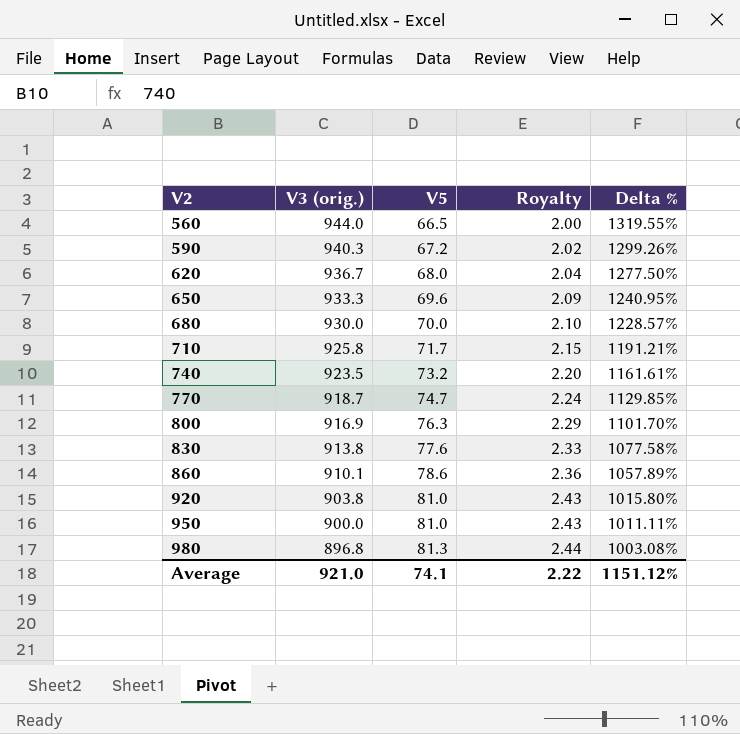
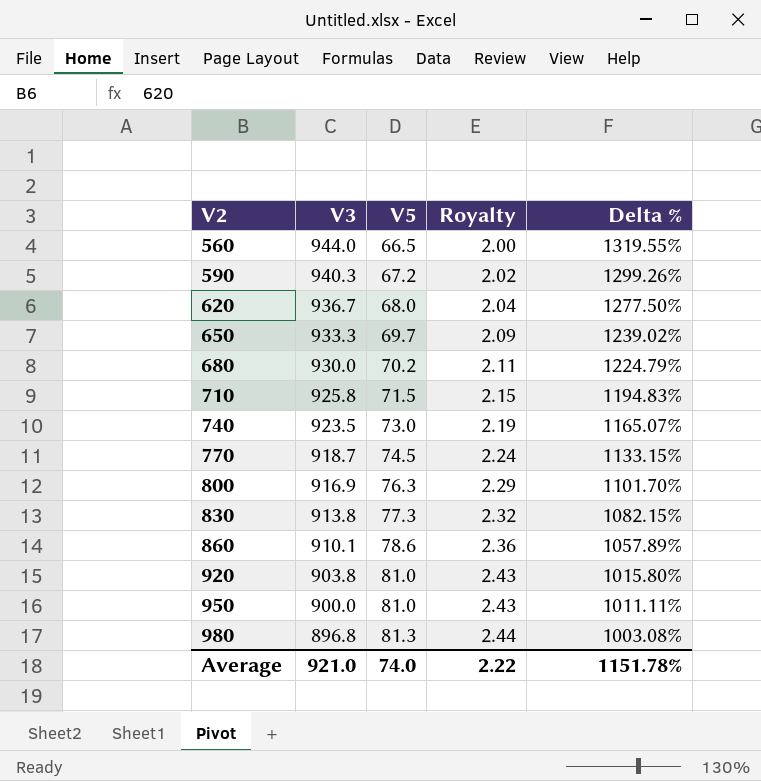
column name: V3 (orig.) -> V3
650 | V5: 69.6 -> 69.7
650 | Delta %: 1240.95% -> 1239.02%
680 | V5: 70.0 -> 70.2
680 | Royalty: 2.10 -> 2.11
680 | Delta %: 1228.57% -> 1224.79%
710 | V5: 71.7 -> 71.5
710 | Delta %: 1191.21% -> 1194.83%
740 | V5: 73.2 -> 73.0
740 | Royalty: 2.20 -> 2.19
740 | Delta %: 1161.61% -> 1165.07%
770 | V5: 74.7 -> 74.5
770 | Delta %: 1129.85% -> 1133.15%
830 | V5: 77.6 -> 77.3
830 | Royalty: 2.33 -> 2.32
830 | Delta %: 1077.58% -> 1082.15%
Average | V5: 74.1 -> 74.0
Average | Delta %: 1151.12% -> 1151.78%

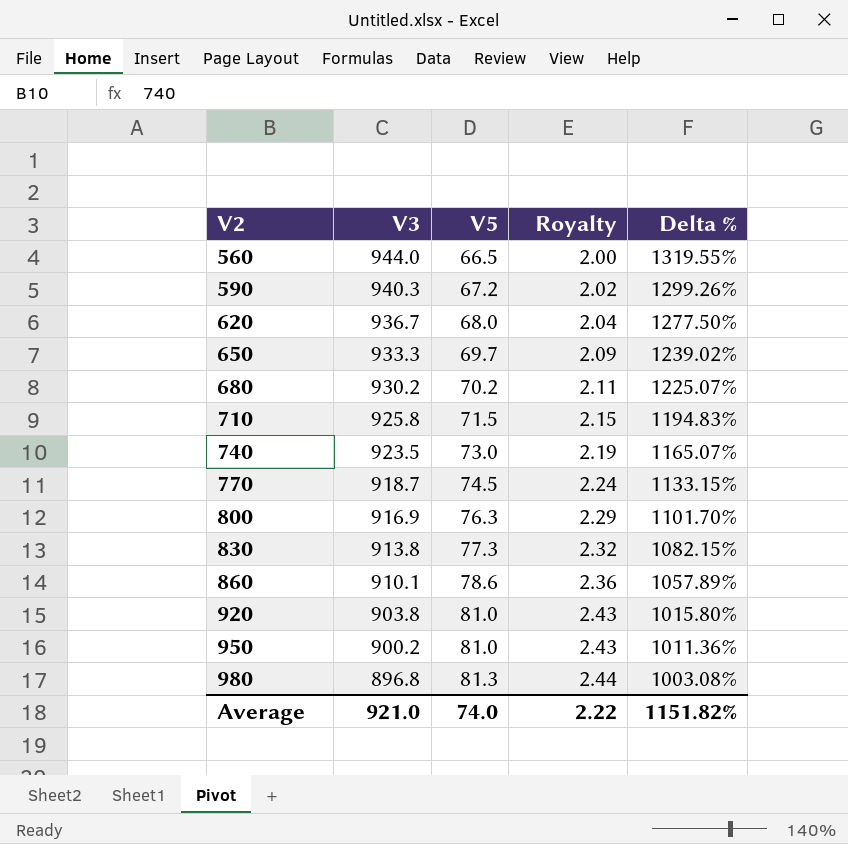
680 | V3: 930.0 -> 930.2
680 | Delta %: 1224.79% -> 1225.07%
950 | V3: 900.0 -> 900.2
950 | Delta %: 1011.11% -> 1011.36%
Average | Delta %: 1151.78% -> 1151.82%

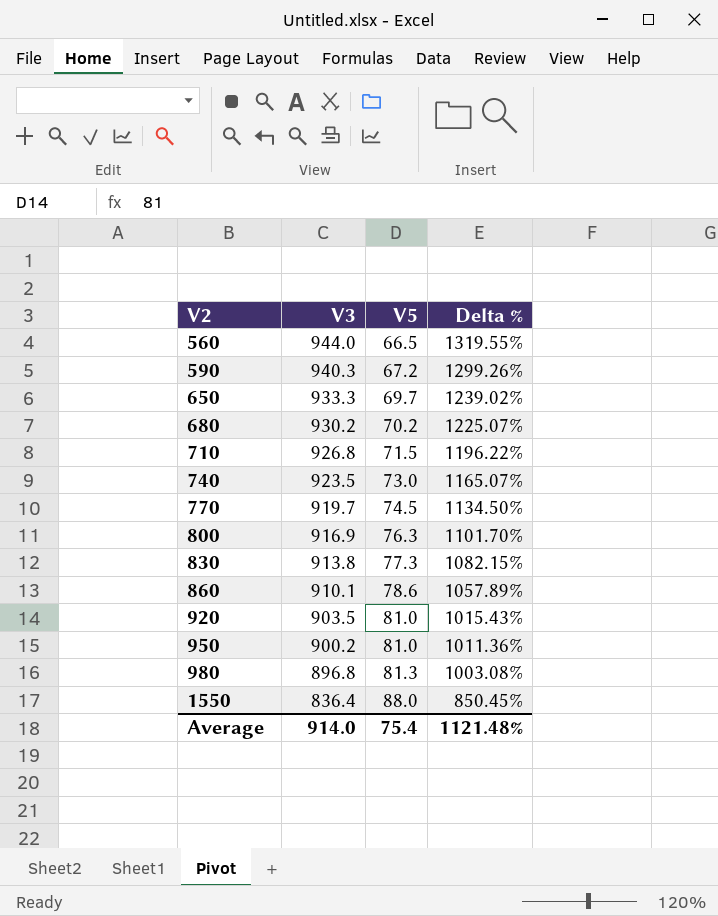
column Royalty | formula: [V5] * 0.03 -> none
row 620: 936.7 | 68.0 | 2.04 | 1277.50% -> none
710 | V3: 925.8 -> 926.8
710 | Delta %: 1194.83% -> 1196.22%
770 | V3: 918.7 -> 919.7
770 | Delta %: 1133.15% -> 1134.50%
920 | V3: 903.8 -> 903.5
920 | Delta %: 1015.80% -> 1015.43%
row 1550: none -> 836.4 | 88.0 | 850.45%
Average | V3: 921.0 -> 914.0
Average | V5: 74.0 -> 75.4
Average | Delta %: 1151.82% -> 1121.48%

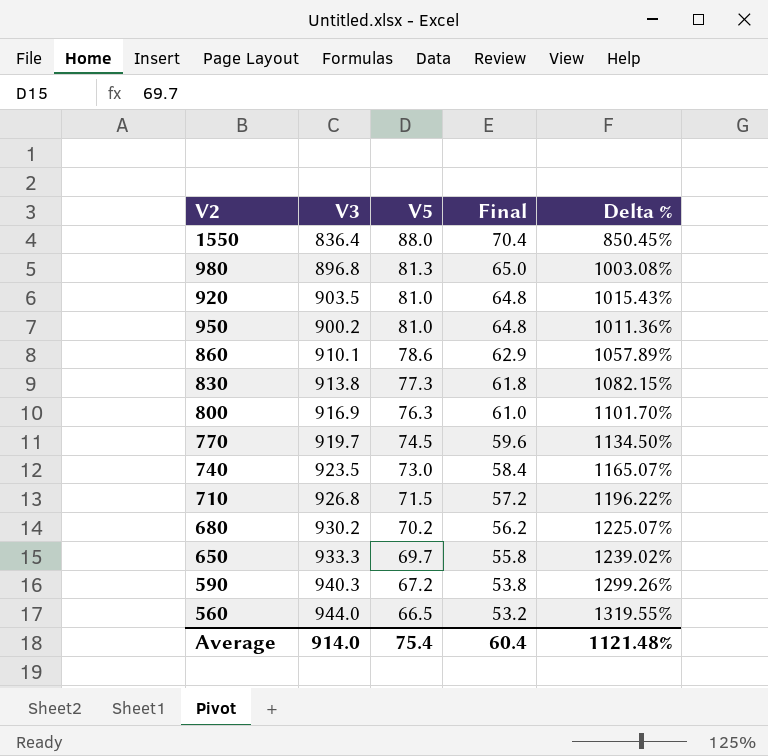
row order: V2 ascending -> V5 descending
column Final | formula: none -> [V5] * 0.8

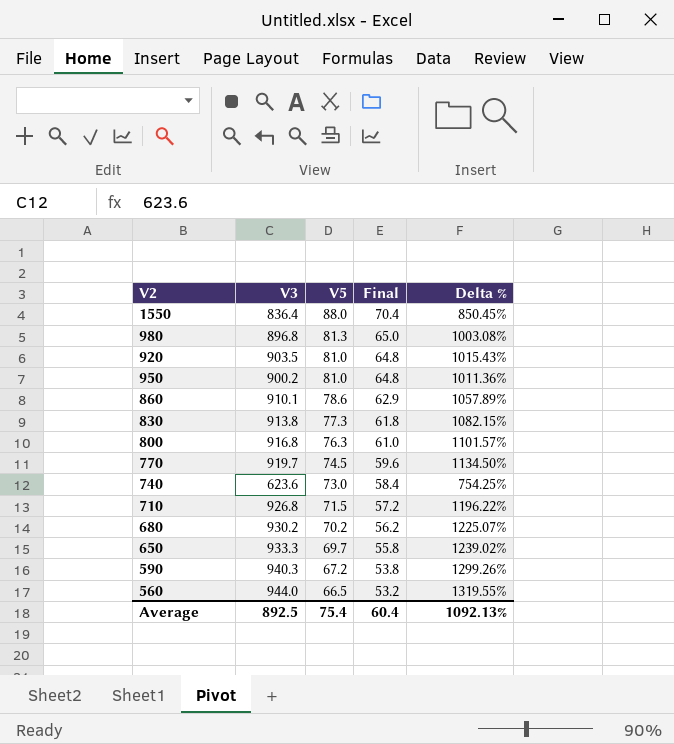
800 | V3: 916.9 -> 916.8
800 | Delta %: 1101.70% -> 1101.57%
740 | V3: 923.5 -> 623.6
740 | Delta %: 1165.07% -> 754.25%
Average | V3: 914.0 -> 892.5
Average | Delta %: 1121.48% -> 1092.13%

